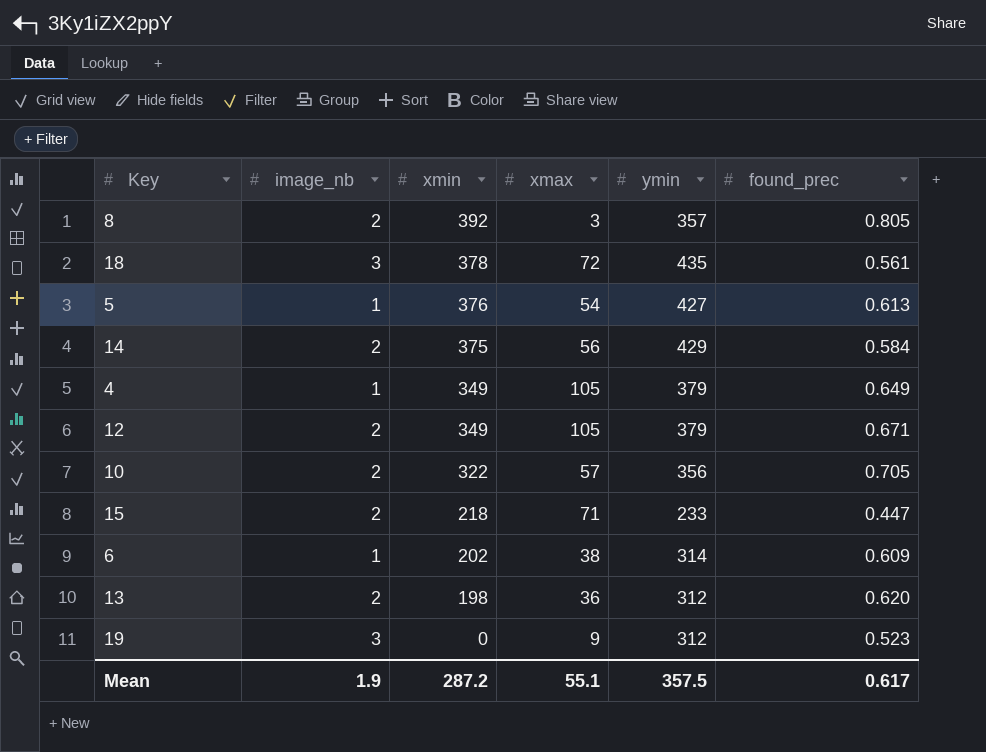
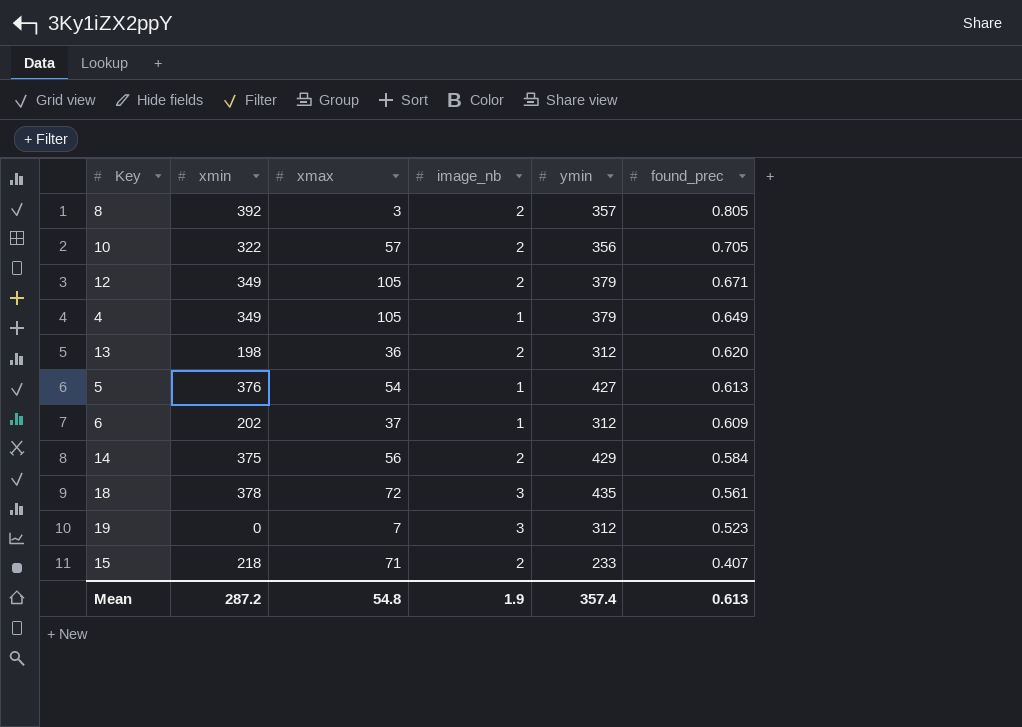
row order: xmin descending -> found_prec descending
column image_nb | position: 2 -> 4
6 | xmax: 38 -> 37
6 | ymin: 314 -> 312
19 | xmax: 9 -> 7
15 | found_prec: 0.447 -> 0.407
Mean | xmax: 55.1 -> 54.8
Mean | ymin: 357.5 -> 357.4
Mean | found_prec: 0.617 -> 0.613

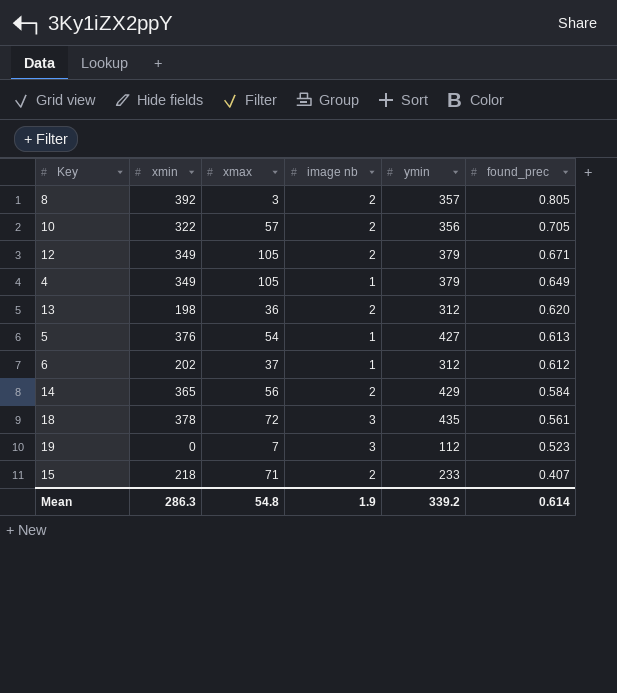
column name: image_nb -> image nb
6 | found_prec: 0.609 -> 0.612
14 | xmin: 375 -> 365
19 | ymin: 312 -> 112
Mean | xmin: 287.2 -> 286.3
Mean | ymin: 357.4 -> 339.2
Mean | found_prec: 0.613 -> 0.614

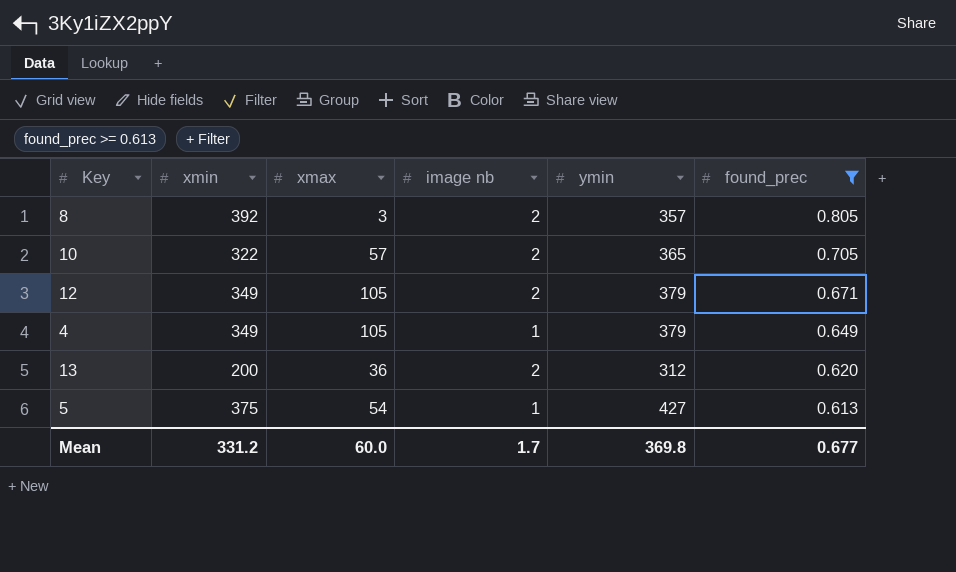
filter: none -> found_prec >= 0.613
10 | ymin: 356 -> 365
13 | xmin: 198 -> 200
5 | xmin: 376 -> 375
Mean | xmin: 286.3 -> 331.2
Mean | xmax: 54.8 -> 60.0
Mean | image nb: 1.9 -> 1.7
Mean | ymin: 339.2 -> 369.8
Mean | found_prec: 0.614 -> 0.677

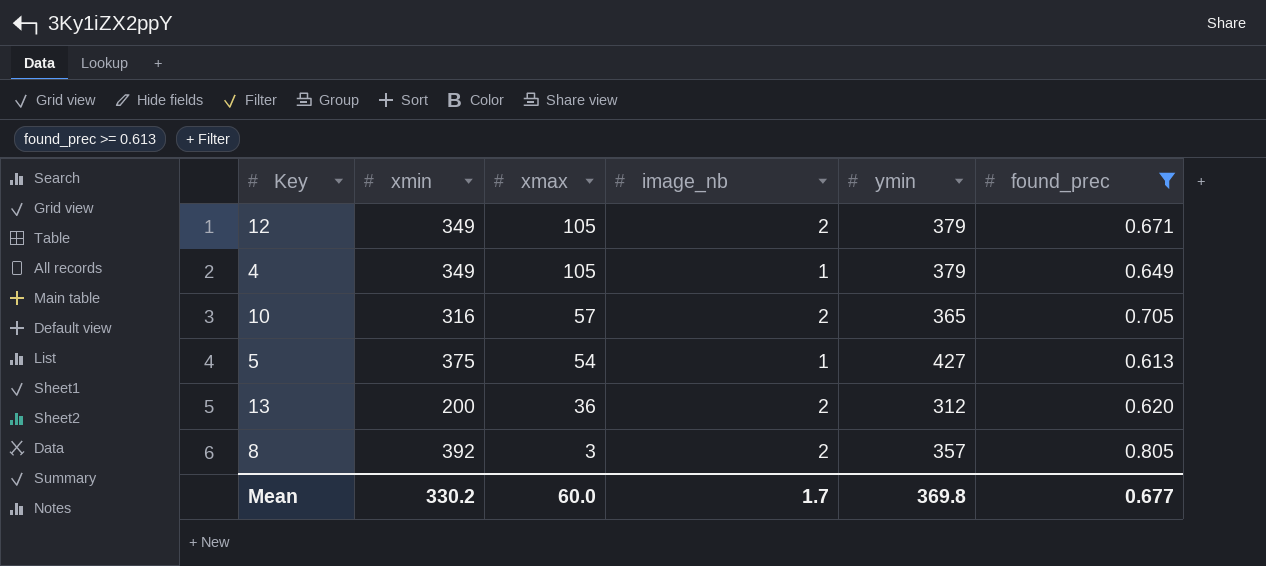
row order: found_prec descending -> xmax descending
column name: image nb -> image_nb
10 | xmin: 322 -> 316
Mean | xmin: 331.2 -> 330.2

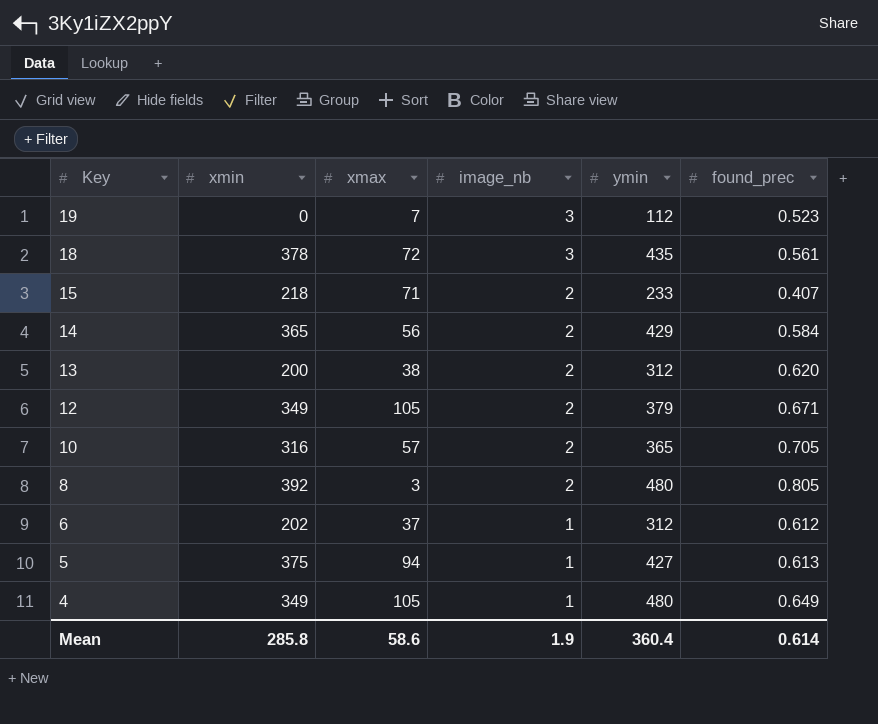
filter: found_prec >= 0.613 -> none
row order: xmax descending -> Key descending
13 | xmax: 36 -> 38
8 | ymin: 357 -> 480
5 | xmax: 54 -> 94
4 | ymin: 379 -> 480
Mean | xmin: 330.2 -> 285.8
Mean | xmax: 60.0 -> 58.6
Mean | image_nb: 1.7 -> 1.9
Mean | ymin: 369.8 -> 360.4
Mean | found_prec: 0.677 -> 0.614

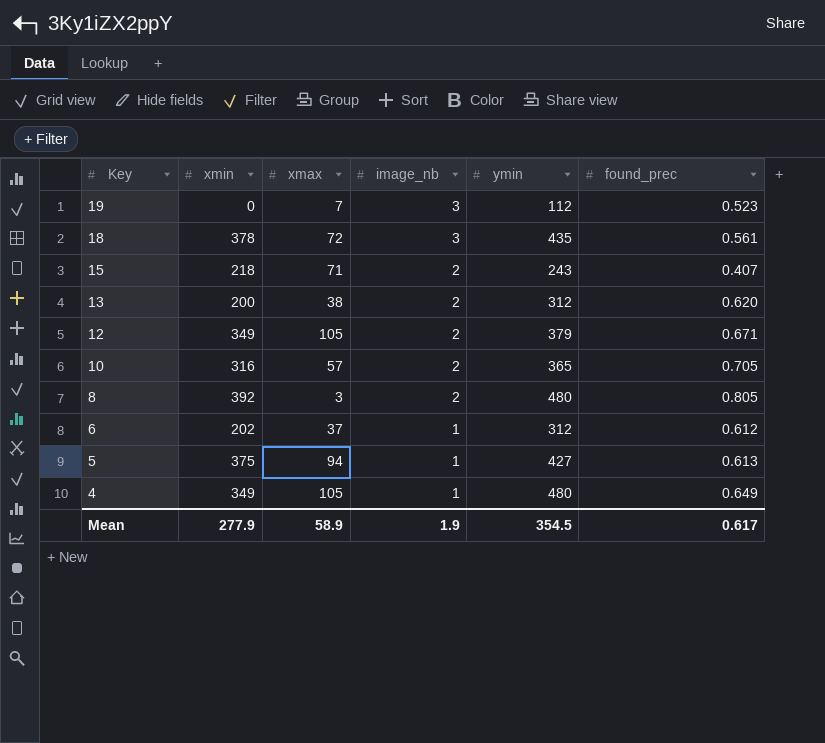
row 14: 365 | 56 | 2 | 429 | 0.584 -> none
15 | ymin: 233 -> 243
Mean | xmin: 285.8 -> 277.9
Mean | xmax: 58.6 -> 58.9
Mean | ymin: 360.4 -> 354.5
Mean | found_prec: 0.614 -> 0.617

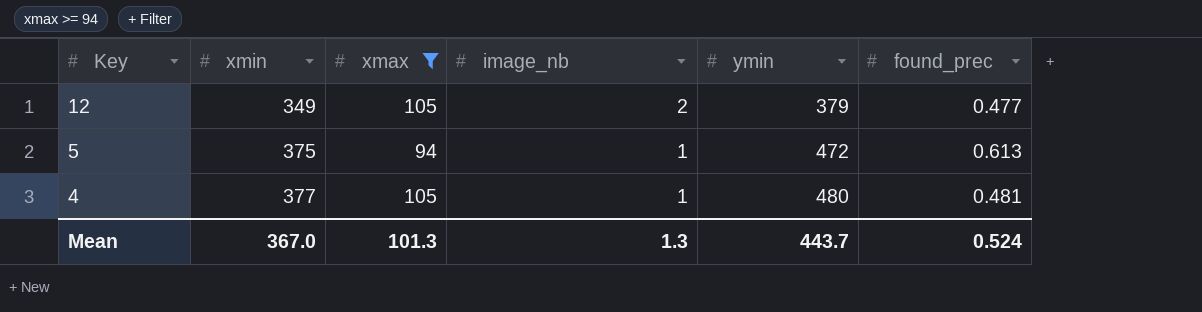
filter: none -> xmax >= 94
12 | found_prec: 0.671 -> 0.477
5 | ymin: 427 -> 472
4 | xmin: 349 -> 377
4 | found_prec: 0.649 -> 0.481
Mean | xmin: 277.9 -> 367.0
Mean | xmax: 58.9 -> 101.3
Mean | image_nb: 1.9 -> 1.3
Mean | ymin: 354.5 -> 443.7
Mean | found_prec: 0.617 -> 0.524

